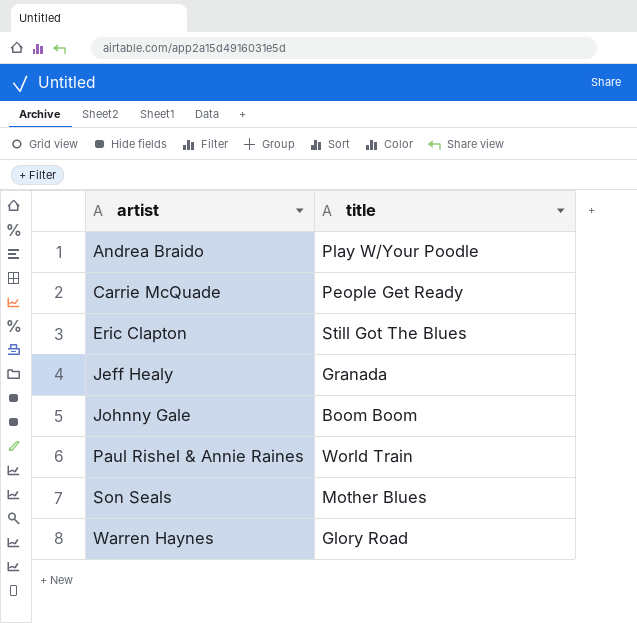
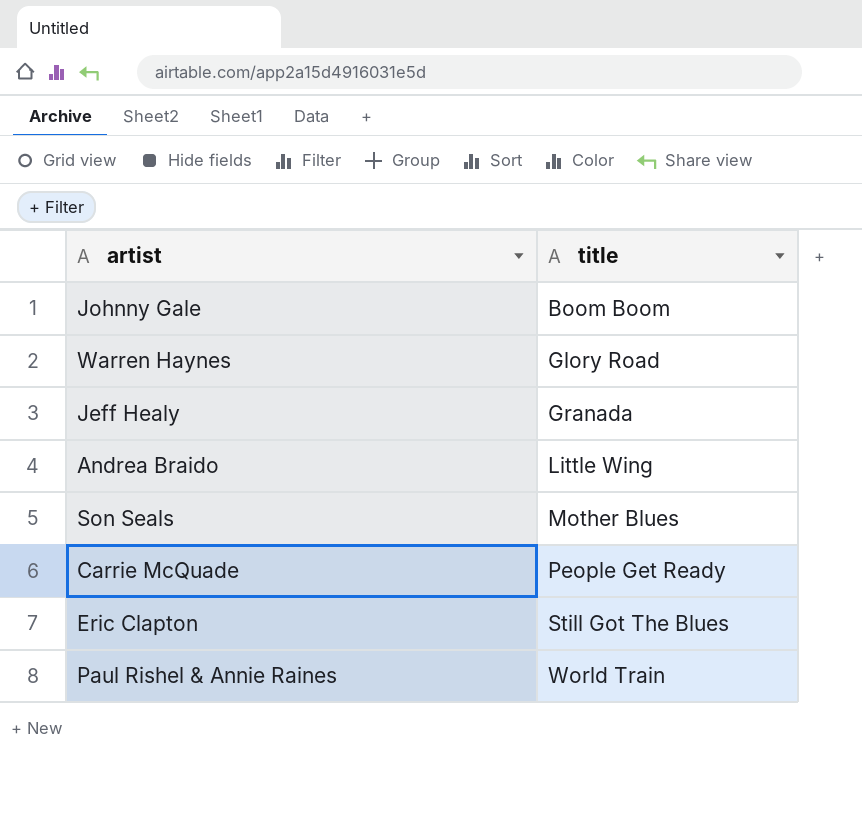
row order: artist ascending -> title ascending
Andrea Braido | title: Play W/Your Poodle -> Little Wing

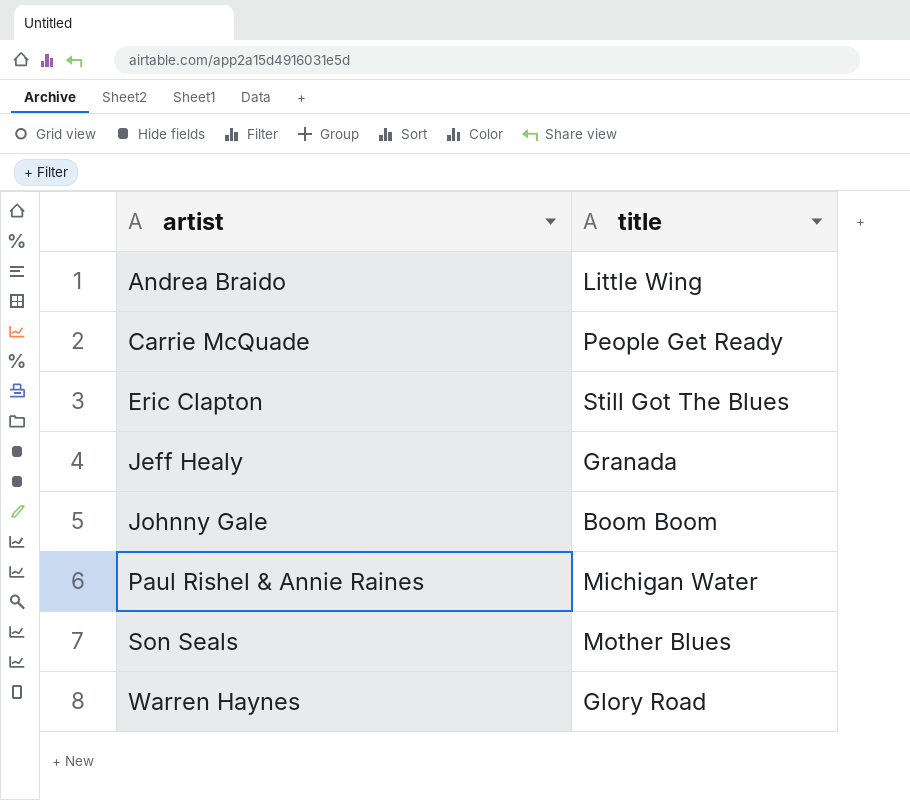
row order: title ascending -> artist ascending
Paul Rishel & Annie Raines | title: World Train -> Michigan Water

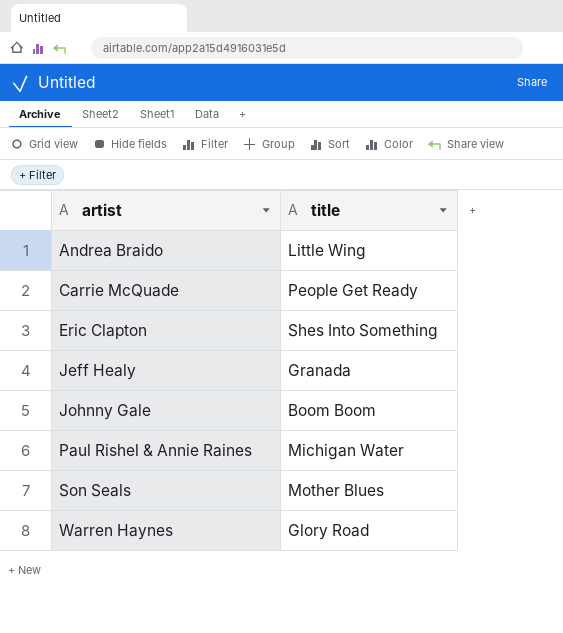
Eric Clapton | title: Still Got The Blues -> Shes Into Something

